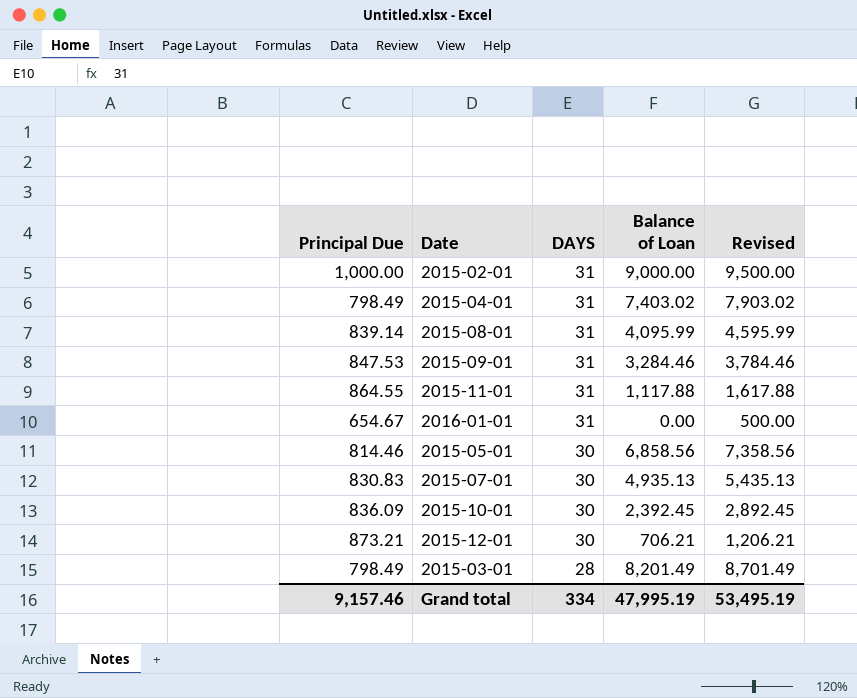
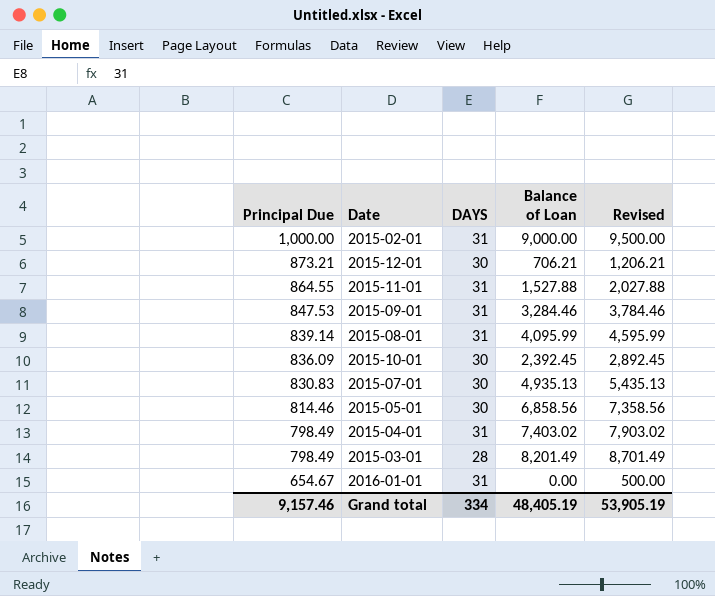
row order: DAYS descending -> Principal Due descending
2015-11-01 | Balance of Loan: 1,117.88 -> 1,527.88
2015-11-01 | Revised: 1,617.88 -> 2,027.88
Grand total | Balance of Loan: 47,995.19 -> 48,405.19
Grand total | Revised: 53,495.19 -> 53,905.19

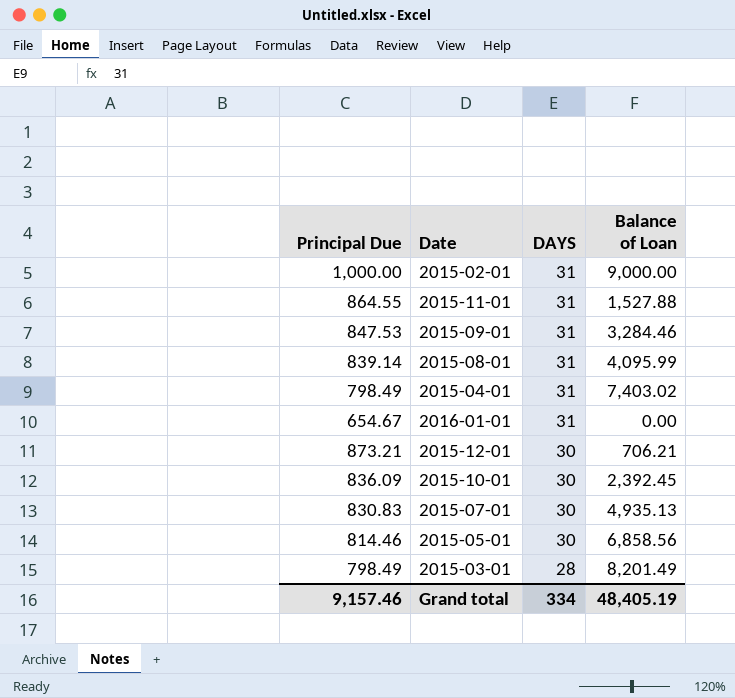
row order: Principal Due descending -> DAYS descending
column Revised | formula: [Balance of Loan] + 500 -> none

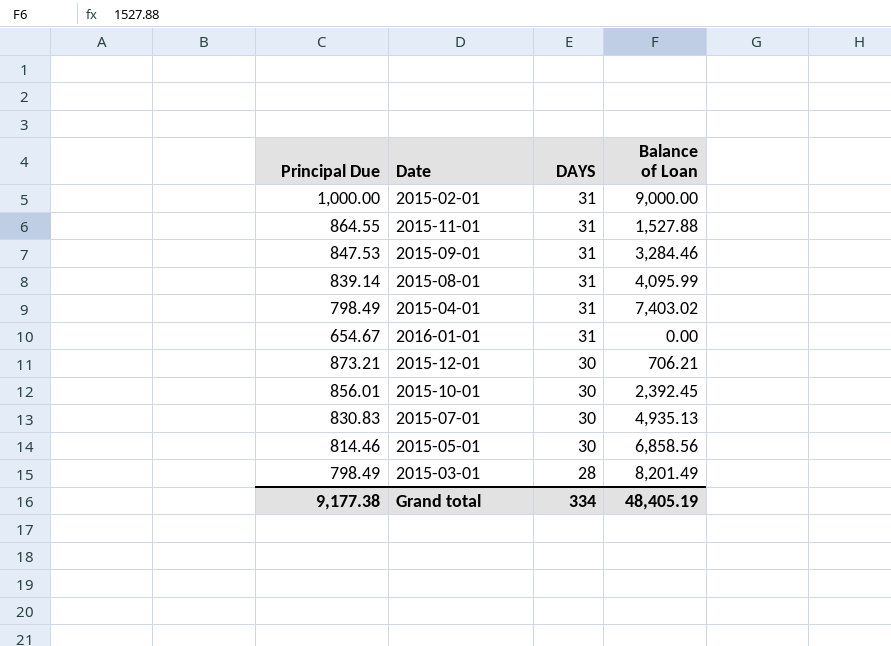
2015-10-01 | Principal Due: 836.09 -> 856.01
Grand total | Principal Due: 9,157.46 -> 9,177.38

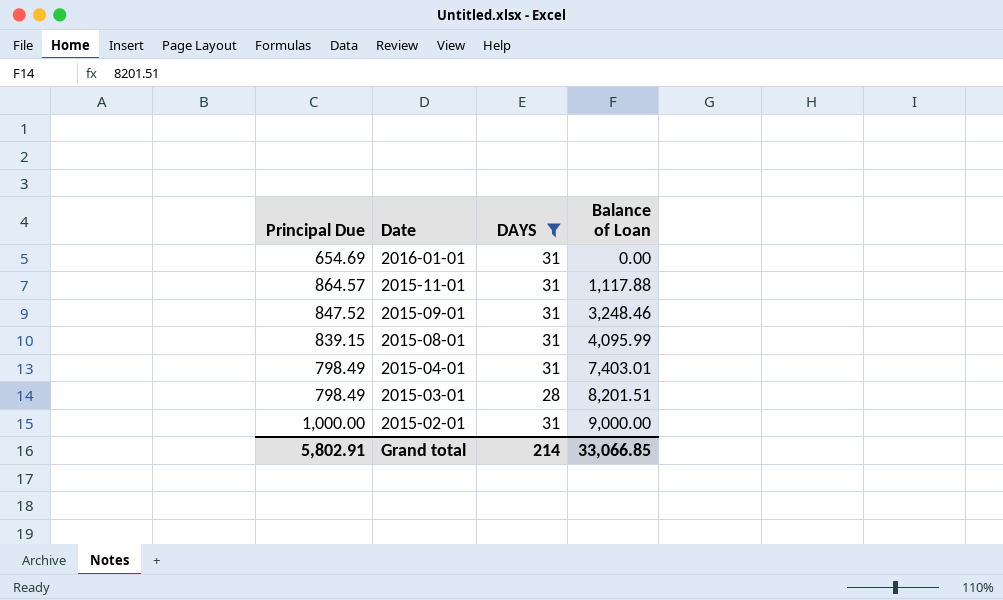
filter: none -> DAYS != 30
row order: DAYS descending -> Date descending
2016-01-01 | Principal Due: 654.67 -> 654.69
2015-11-01 | Principal Due: 864.55 -> 864.57
2015-11-01 | Balance of Loan: 1,527.88 -> 1,117.88
2015-09-01 | Principal Due: 847.53 -> 847.52
2015-09-01 | Balance of Loan: 3,284.46 -> 3,248.46
2015-08-01 | Principal Due: 839.14 -> 839.15
2015-04-01 | Balance of Loan: 7,403.02 -> 7,403.01
2015-03-01 | Balance of Loan: 8,201.49 -> 8,201.51
Grand total | Principal Due: 9,177.38 -> 5,802.91
Grand total | DAYS: 334 -> 214
Grand total | Balance of Loan: 48,405.19 -> 33,066.85

